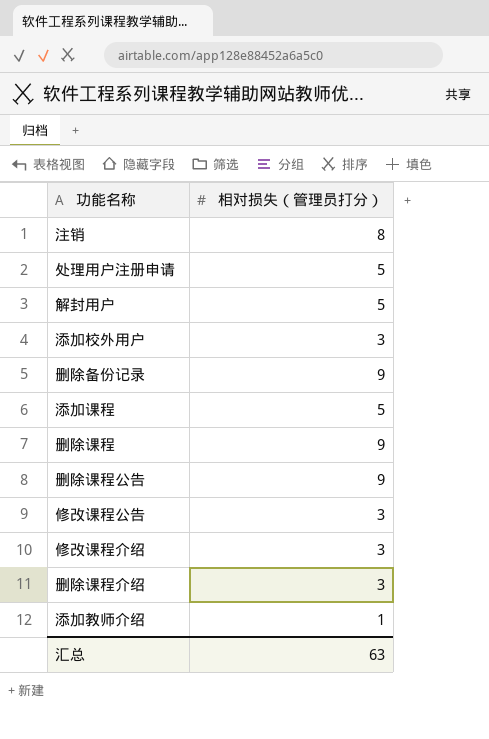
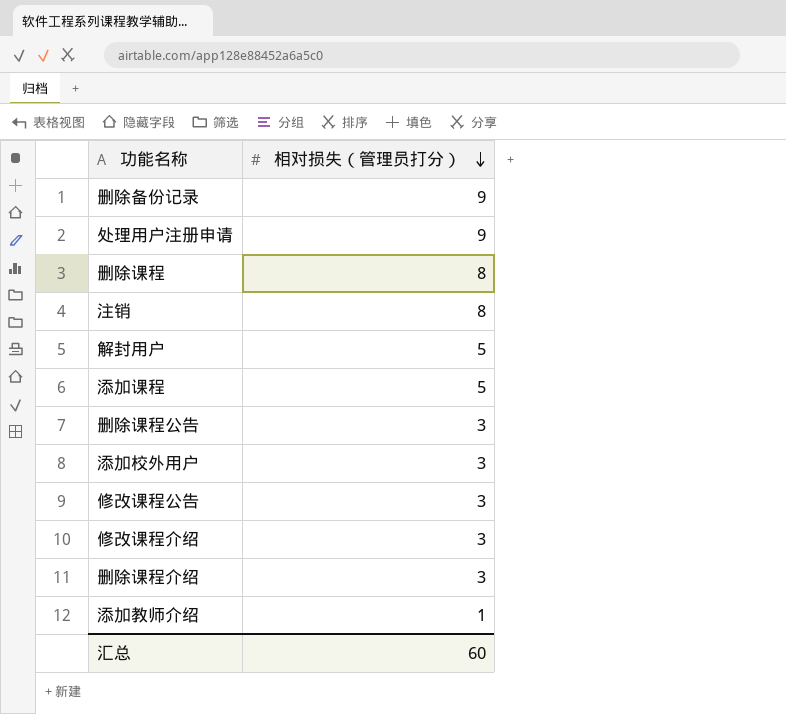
row order: none -> 相对损失（管理员打分） descending
处理用户注册申请 | 相对损失（管理员打分）: 5 -> 9
删除课程 | 相对损失（管理员打分）: 9 -> 8
删除课程公告 | 相对损失（管理员打分）: 9 -> 3
汇总 | 相对损失（管理员打分）: 63 -> 60

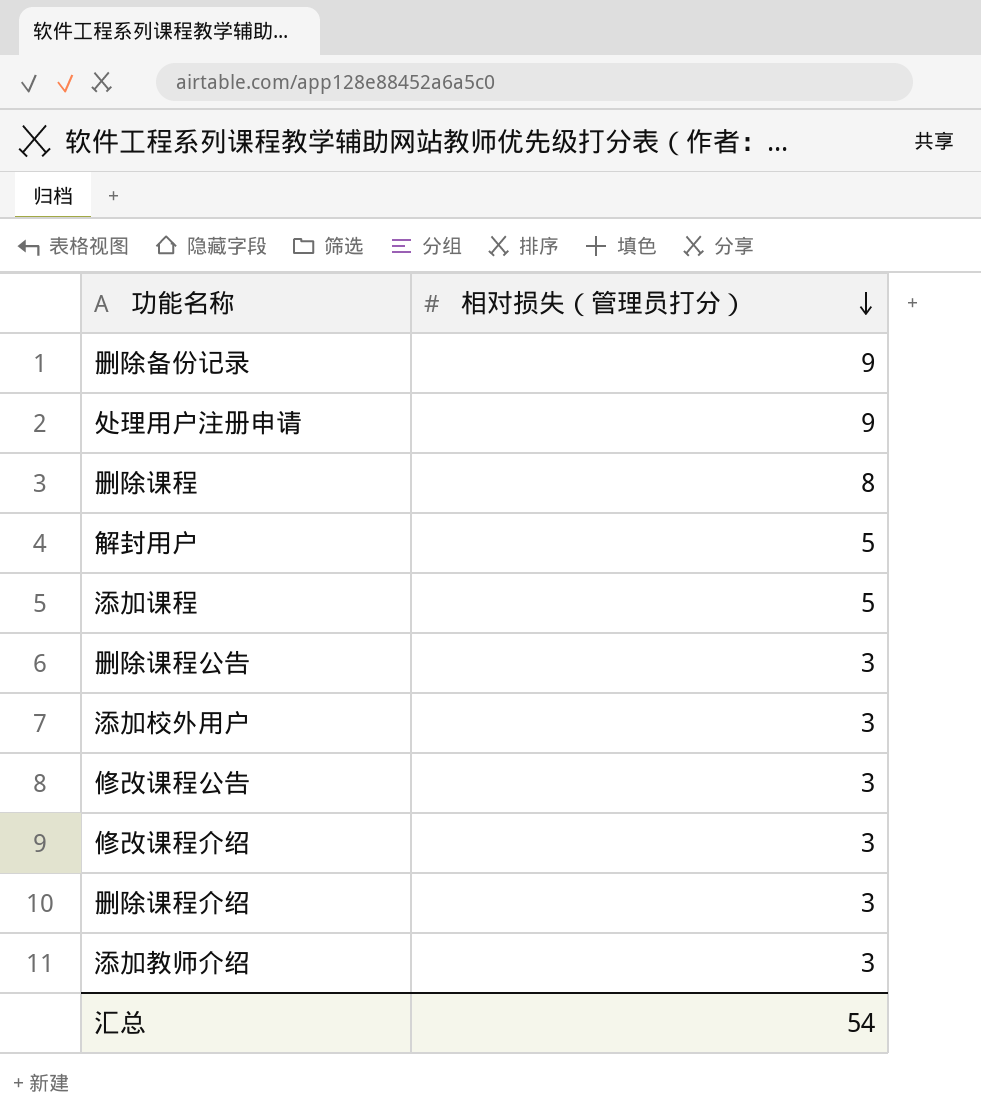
row 注销: 8 -> none
添加教师介绍 | 相对损失（管理员打分）: 1 -> 3
汇总 | 相对损失（管理员打分）: 60 -> 54

